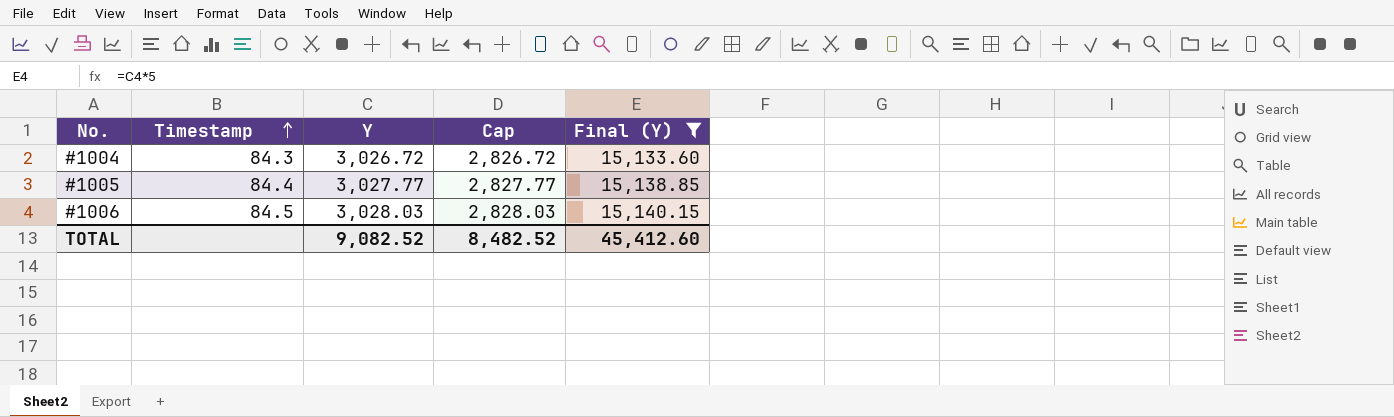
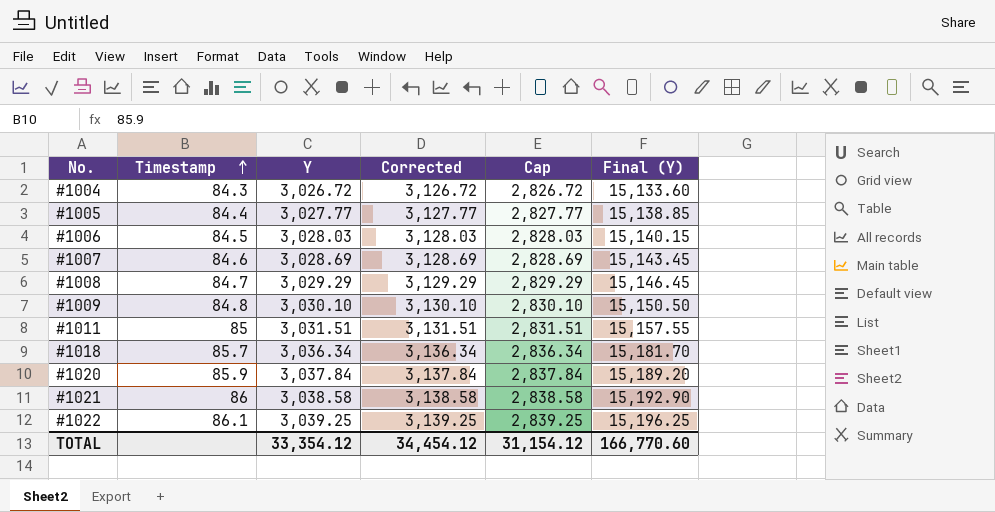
filter: Final (Y) <= 15,140.15 -> none
column Corrected | formula: none -> [Y] + 100
TOTAL | Y: 9,082.52 -> 33,354.12
TOTAL | Cap: 8,482.52 -> 31,154.12
TOTAL | Final (Y): 45,412.60 -> 166,770.60

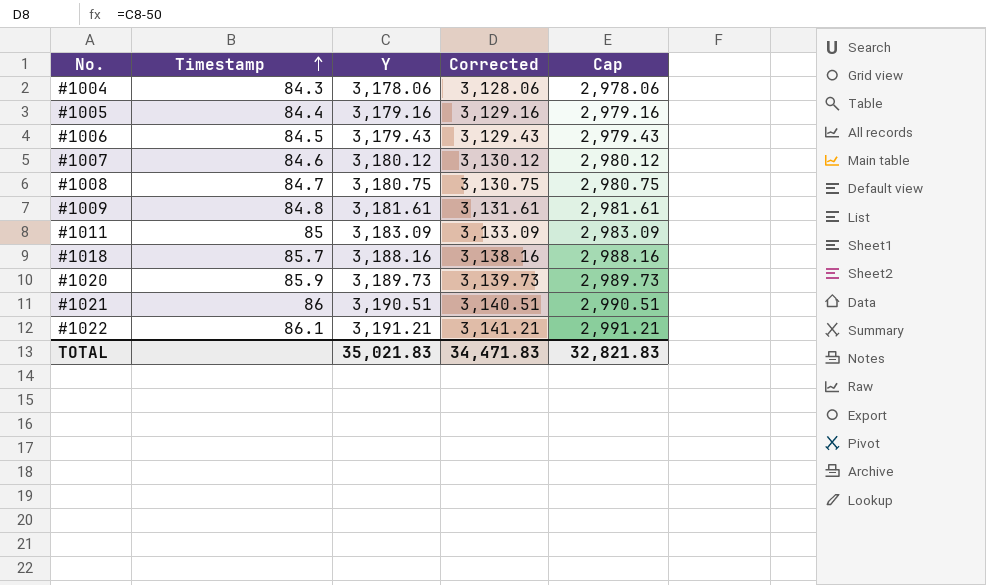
column Final (Y) | formula: [Y] * 5 -> none
column Corrected | formula: [Y] + 100 -> [Y] - 50
#1004 | Y: 3,026.72 -> 3,178.06
#1004 | Cap: 2,826.72 -> 2,978.06
#1005 | Y: 3,027.77 -> 3,179.16
#1005 | Cap: 2,827.77 -> 2,979.16
#1006 | Y: 3,028.03 -> 3,179.43
#1006 | Cap: 2,828.03 -> 2,979.43
#1007 | Y: 3,028.69 -> 3,180.12
#1007 | Cap: 2,828.69 -> 2,980.12
#1008 | Y: 3,029.29 -> 3,180.75
#1008 | Cap: 2,829.29 -> 2,980.75
#1009 | Y: 3,030.10 -> 3,181.61
#1009 | Cap: 2,830.10 -> 2,981.61
#1011 | Y: 3,031.51 -> 3,183.09
#1011 | Cap: 2,831.51 -> 2,983.09
#1018 | Y: 3,036.34 -> 3,188.16
#1018 | Cap: 2,836.34 -> 2,988.16
#1020 | Y: 3,037.84 -> 3,189.73
#1020 | Cap: 2,837.84 -> 2,989.73
#1021 | Y: 3,038.58 -> 3,190.51
#1021 | Cap: 2,838.58 -> 2,990.51
#1022 | Y: 3,039.25 -> 3,191.21
#1022 | Cap: 2,839.25 -> 2,991.21
TOTAL | Y: 33,354.12 -> 35,021.83
TOTAL | Corrected: 34,454.12 -> 34,471.83
TOTAL | Cap: 31,154.12 -> 32,821.83

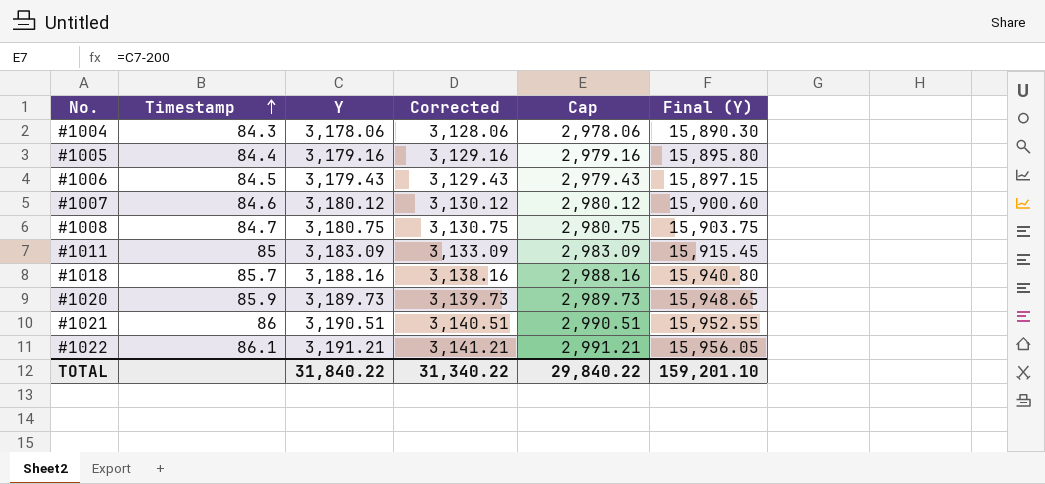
column Final (Y) | formula: none -> [Y] * 5
row #1009: 84.8 | 3,181.61 | 3,131.61 | 2,981.61 -> none
TOTAL | Y: 35,021.83 -> 31,840.22
TOTAL | Corrected: 34,471.83 -> 31,340.22
TOTAL | Cap: 32,821.83 -> 29,840.22

